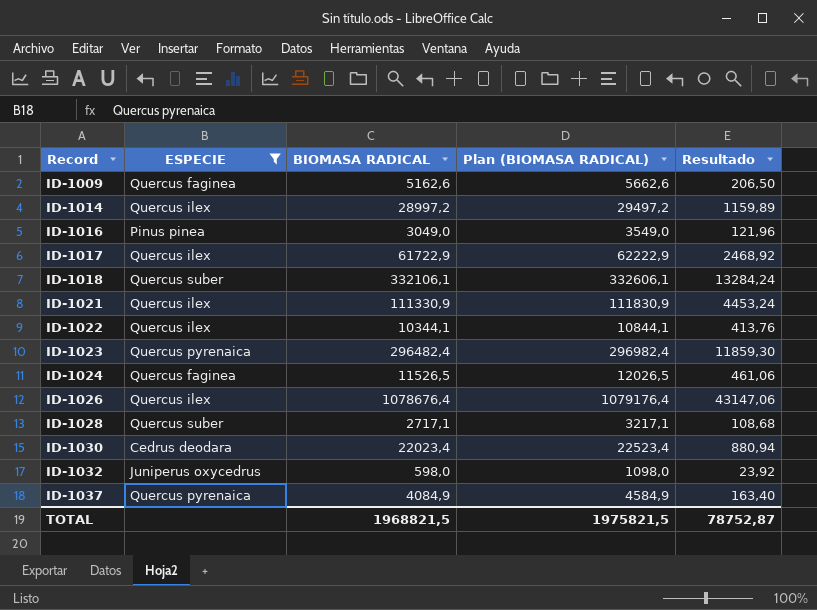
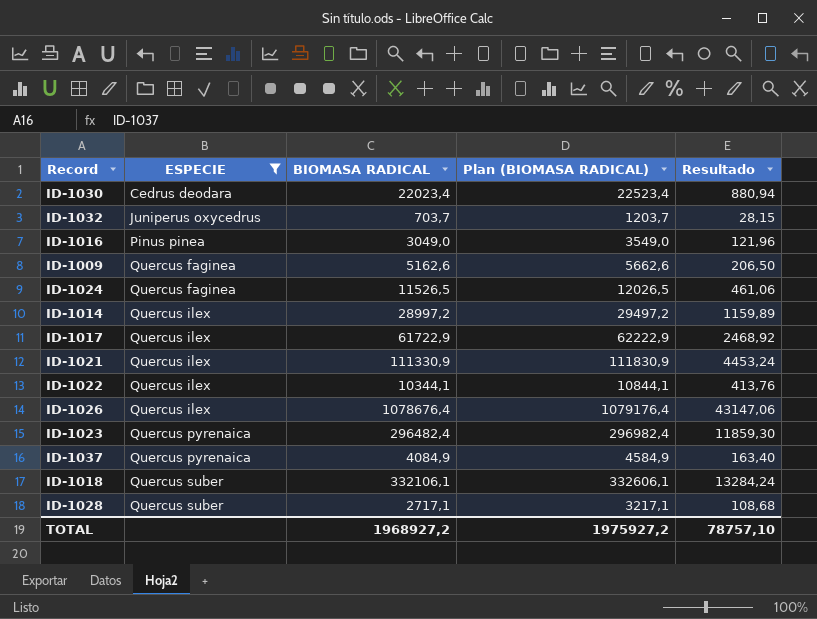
row order: Record ascending -> ESPECIE ascending
ID-1032 | BIOMASA RADICAL: 598,0 -> 703,7
ID-1032 | Plan (BIOMASA RADICAL): 1098,0 -> 1203,7
ID-1032 | Resultado: 23,92 -> 28,15
TOTAL | BIOMASA RADICAL: 1968821,5 -> 1968927,2
TOTAL | Plan (BIOMASA RADICAL): 1975821,5 -> 1975927,2
TOTAL | Resultado: 78752,87 -> 78757,10

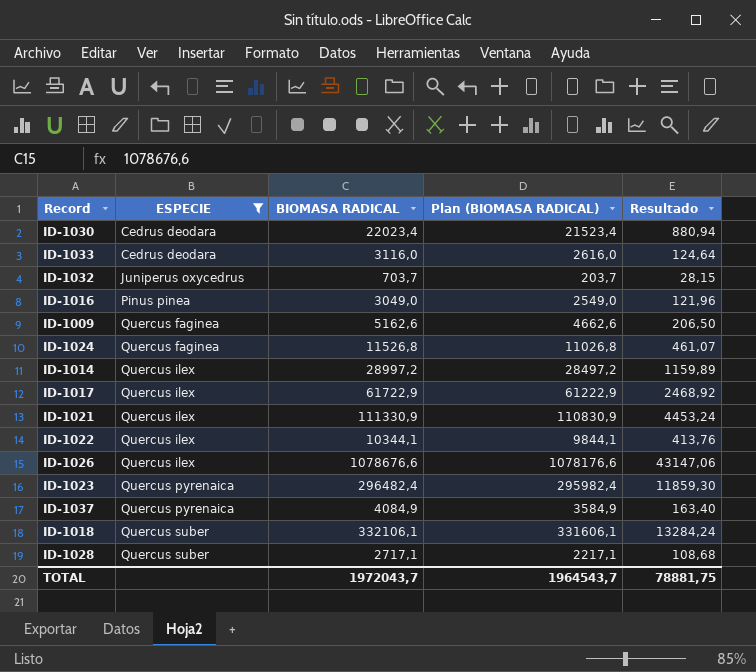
column Plan (BIOMASA RADICAL) | formula: [BIOMASA RADICAL] + 500 -> [BIOMASA RADICAL] - 500
row ID-1033: none -> Cedrus deodara | 3116,0 | 2616,0 | 124,64
ID-1024 | BIOMASA RADICAL: 11526,5 -> 11526,8
ID-1024 | Resultado: 461,06 -> 461,07
ID-1026 | BIOMASA RADICAL: 1078676,4 -> 1078676,6
TOTAL | BIOMASA RADICAL: 1968927,2 -> 1972043,7
TOTAL | Plan (BIOMASA RADICAL): 1975927,2 -> 1964543,7
TOTAL | Resultado: 78757,10 -> 78881,75

